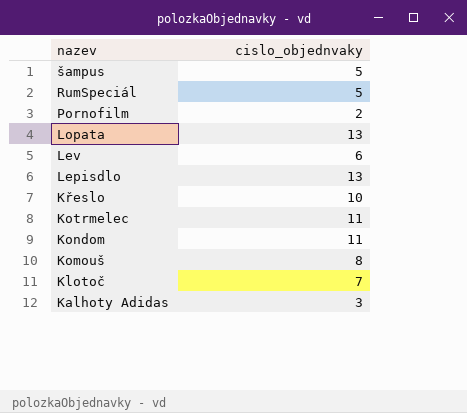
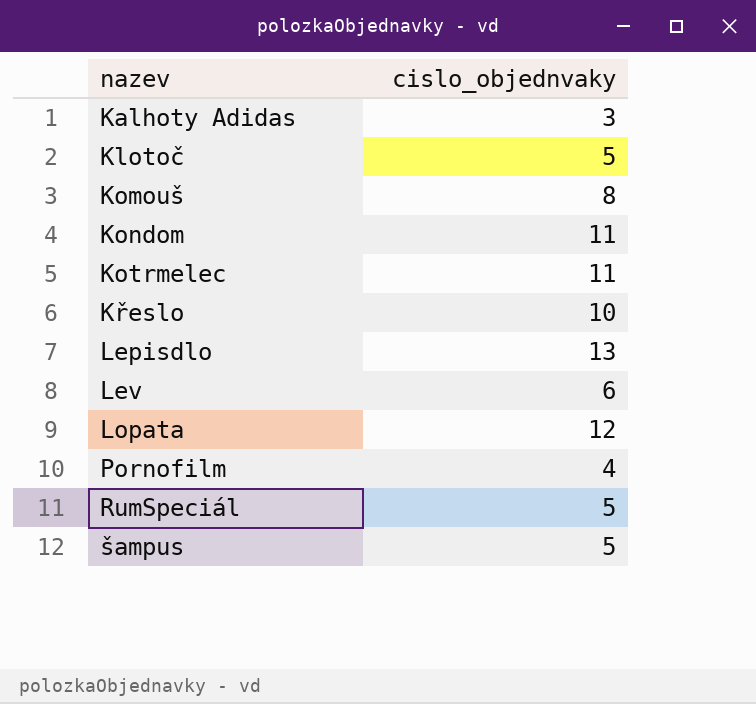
row order: nazev descending -> nazev ascending
Klotoč | cislo_objednvaky: 7 -> 5
Lopata | cislo_objednvaky: 13 -> 12
Pornofilm | cislo_objednvaky: 2 -> 4

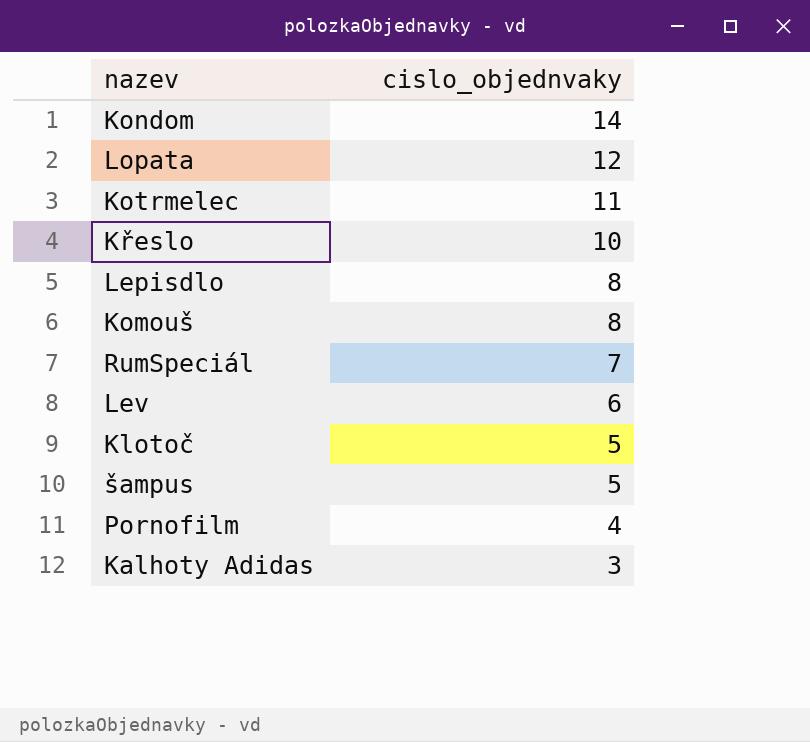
row order: nazev ascending -> cislo_objednvaky descending
Kondom | cislo_objednvaky: 11 -> 14
Lepisdlo | cislo_objednvaky: 13 -> 8
RumSpeciál | cislo_objednvaky: 5 -> 7

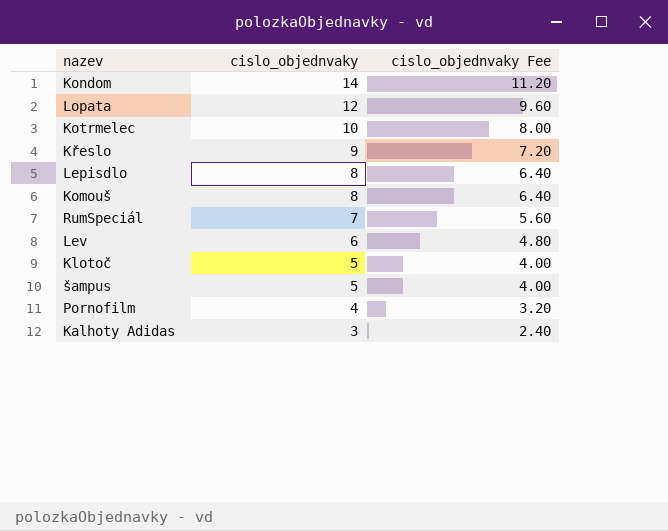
column cislo_objednvaky Fee | formula: none -> [cislo_objednvaky] * 0.8
Kotrmelec | cislo_objednvaky: 11 -> 10
Křeslo | cislo_objednvaky: 10 -> 9

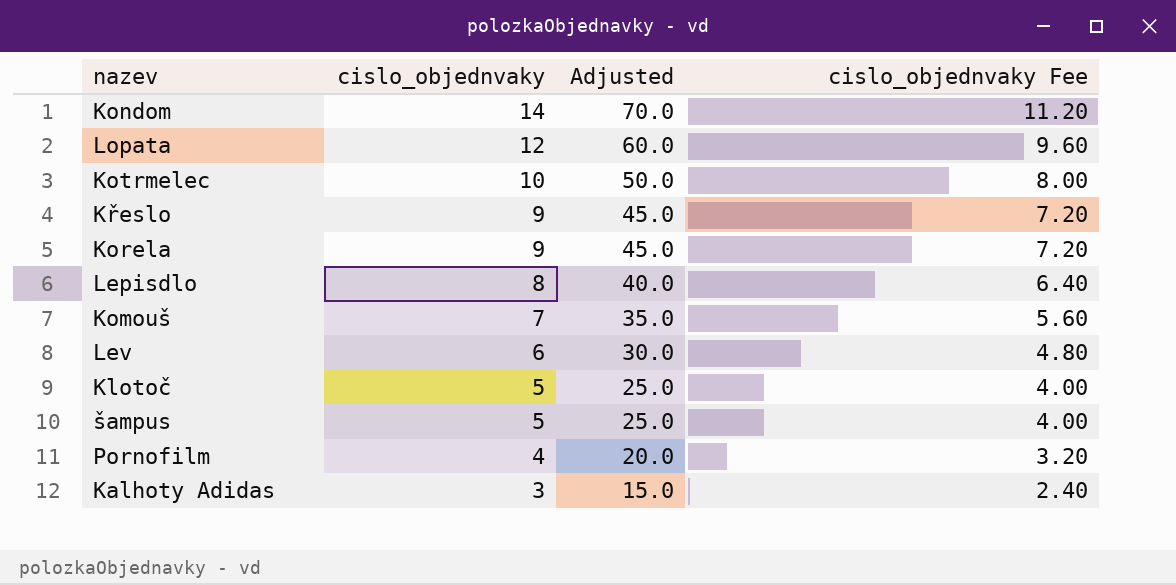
column Adjusted | formula: none -> [cislo_objednvaky] * 5
row RumSpeciál: 7 | 5.60 -> none
row Korela: none -> 9 | 45.0 | 7.20
Komouš | cislo_objednvaky: 8 -> 7
Komouš | cislo_objednvaky Fee: 6.40 -> 5.60

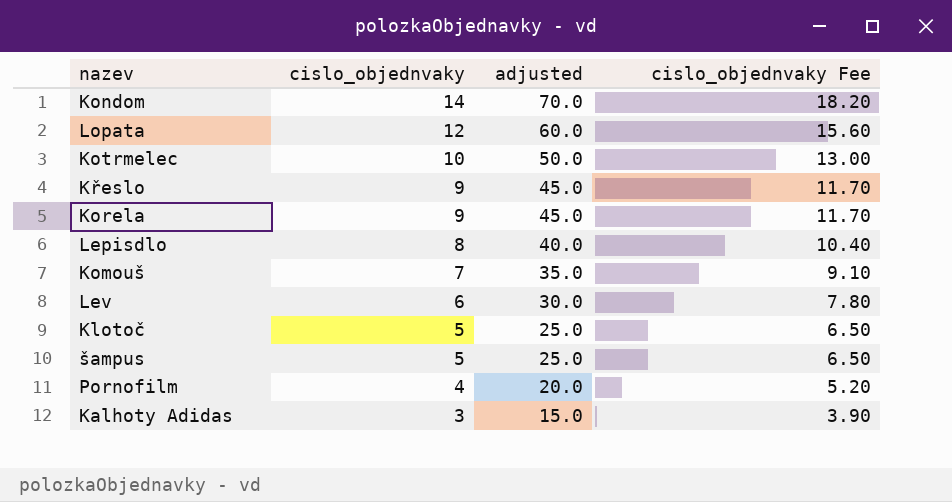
column name: Adjusted -> adjusted
column cislo_objednvaky Fee | formula: [cislo_objednvaky] * 0.8 -> [cislo_objednvaky] * 1.3

